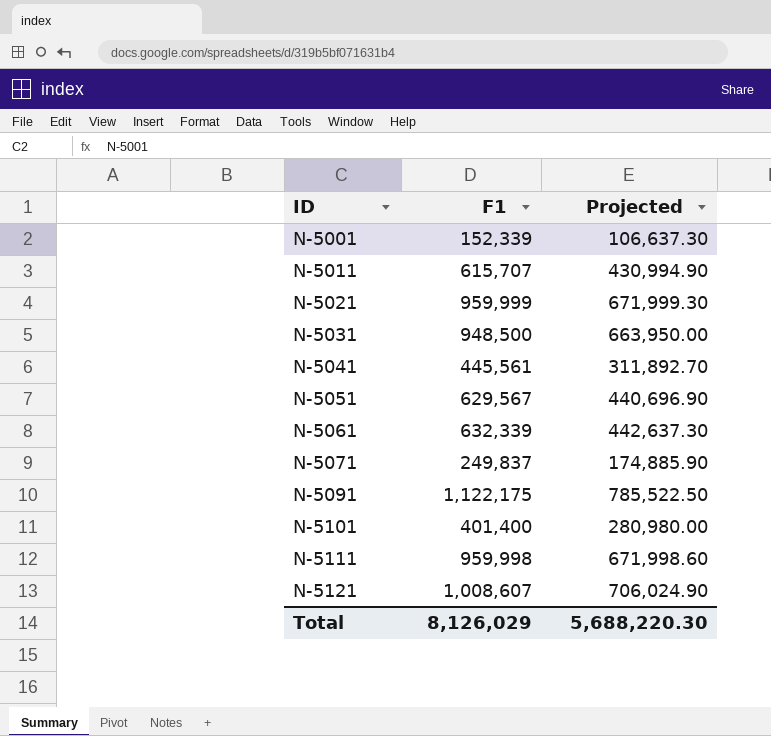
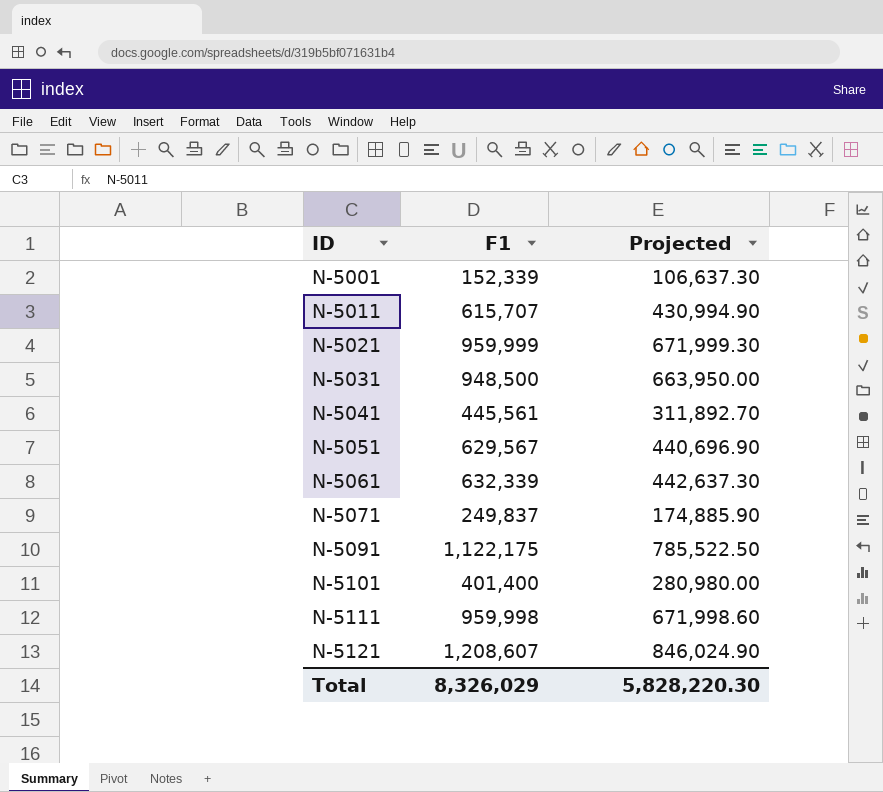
N-5121 | F1: 1,008,607 -> 1,208,607
N-5121 | Projected: 706,024.90 -> 846,024.90
Total | F1: 8,126,029 -> 8,326,029
Total | Projected: 5,688,220.30 -> 5,828,220.30

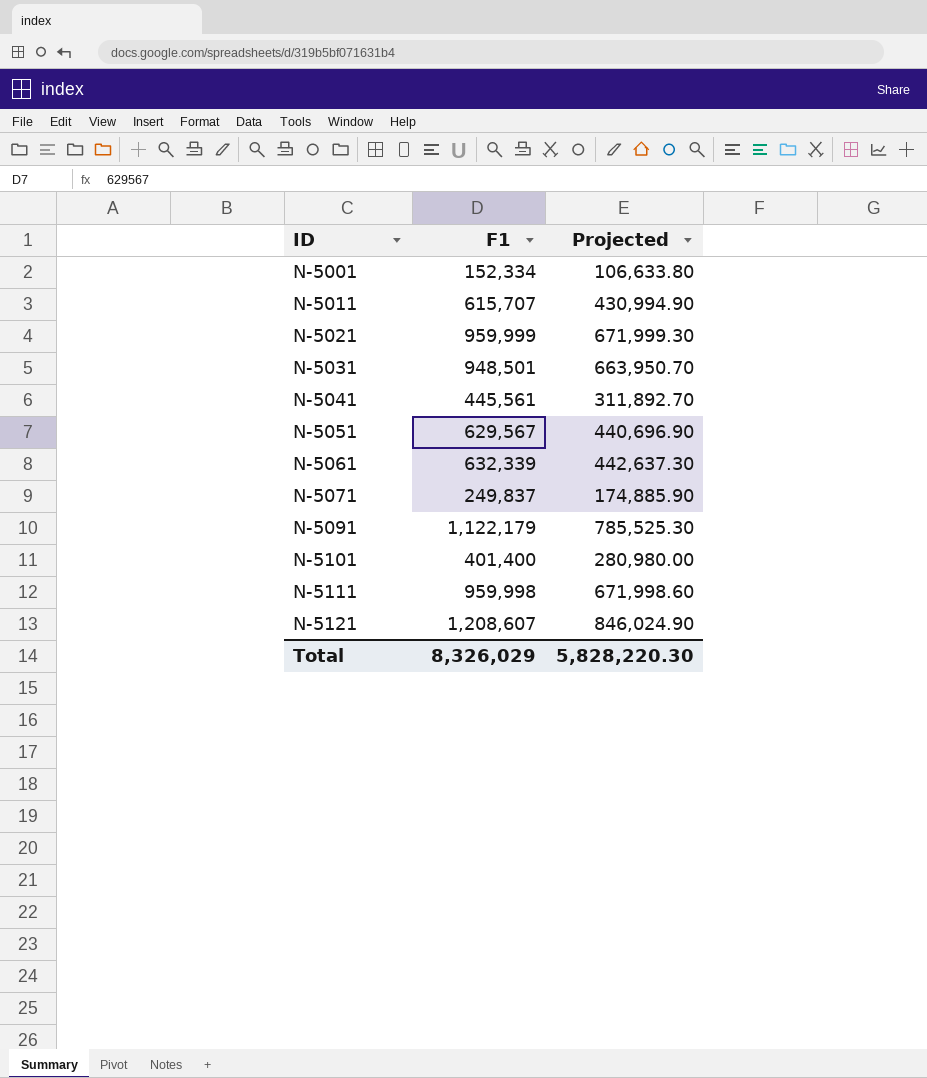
N-5001 | F1: 152,339 -> 152,334
N-5001 | Projected: 106,637.30 -> 106,633.80
N-5031 | F1: 948,500 -> 948,501
N-5031 | Projected: 663,950.00 -> 663,950.70
N-5091 | F1: 1,122,175 -> 1,122,179
N-5091 | Projected: 785,522.50 -> 785,525.30

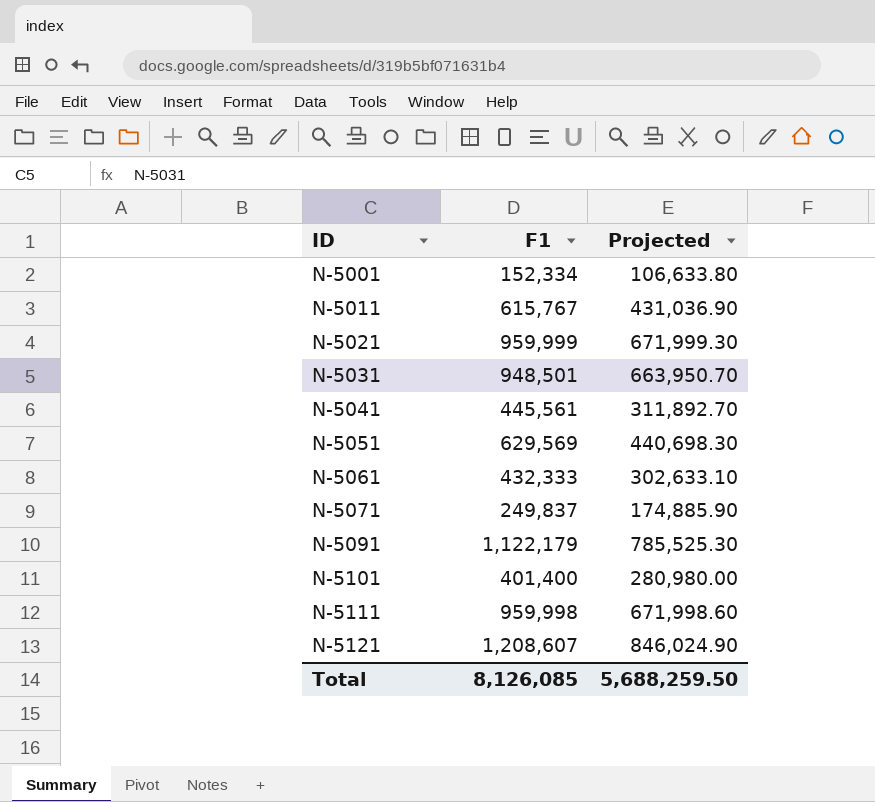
N-5011 | F1: 615,707 -> 615,767
N-5011 | Projected: 430,994.90 -> 431,036.90
N-5051 | F1: 629,567 -> 629,569
N-5051 | Projected: 440,696.90 -> 440,698.30
N-5061 | F1: 632,339 -> 432,333
N-5061 | Projected: 442,637.30 -> 302,633.10
Total | F1: 8,326,029 -> 8,126,085
Total | Projected: 5,828,220.30 -> 5,688,259.50

